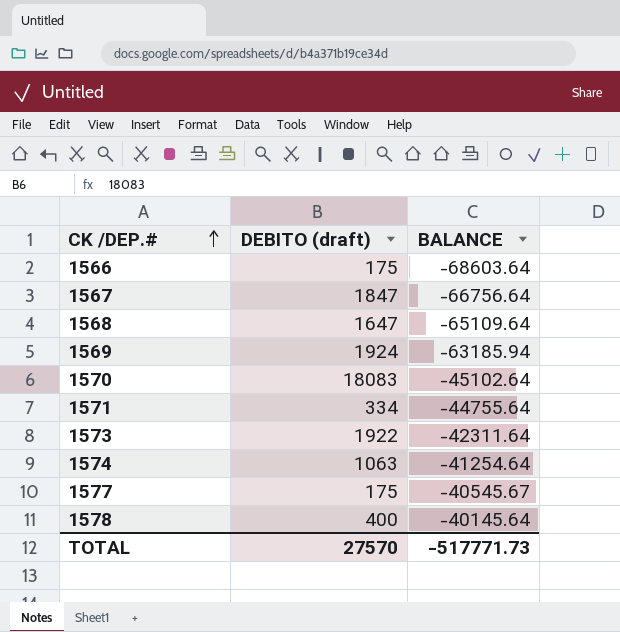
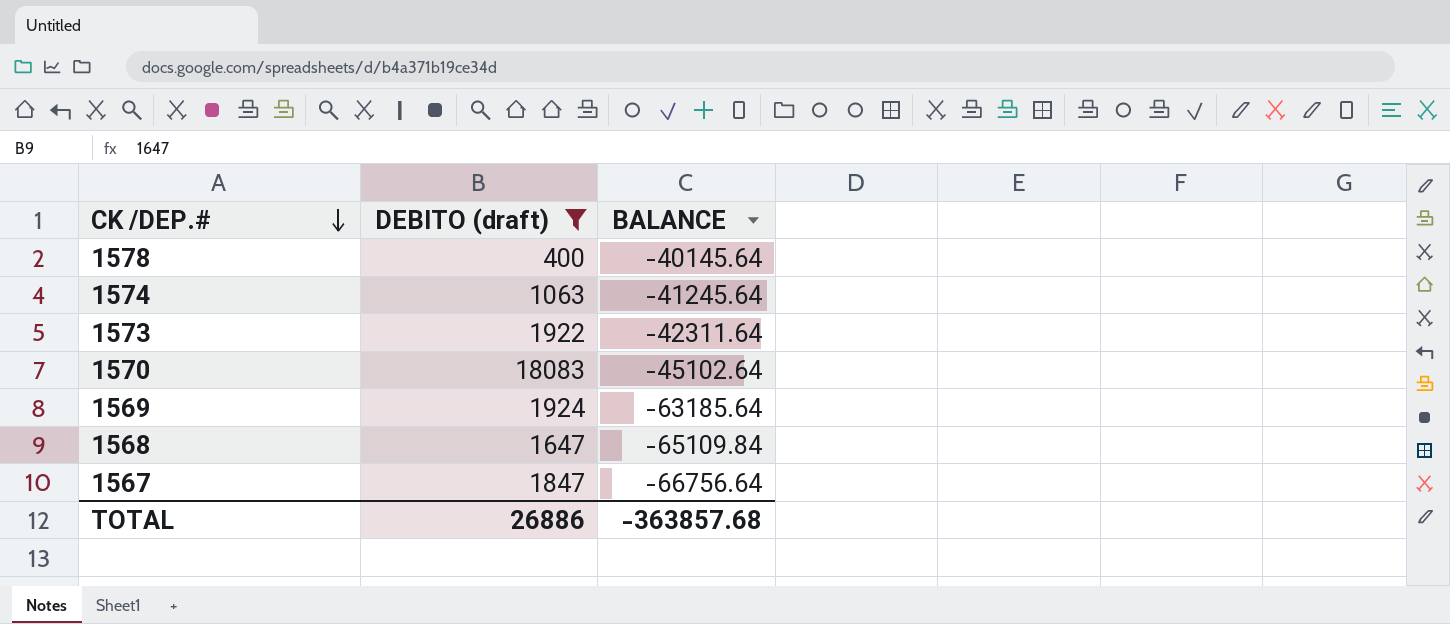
filter: none -> DEBITO (draft) >= 400
row order: CK /DEP.# ascending -> CK /DEP.# descending
1574 | BALANCE: -41254.64 -> -41245.64
1569 | BALANCE: -63185.94 -> -63185.64
1568 | BALANCE: -65109.64 -> -65109.84
TOTAL | DEBITO (draft): 27570 -> 26886
TOTAL | BALANCE: -517771.73 -> -363857.68

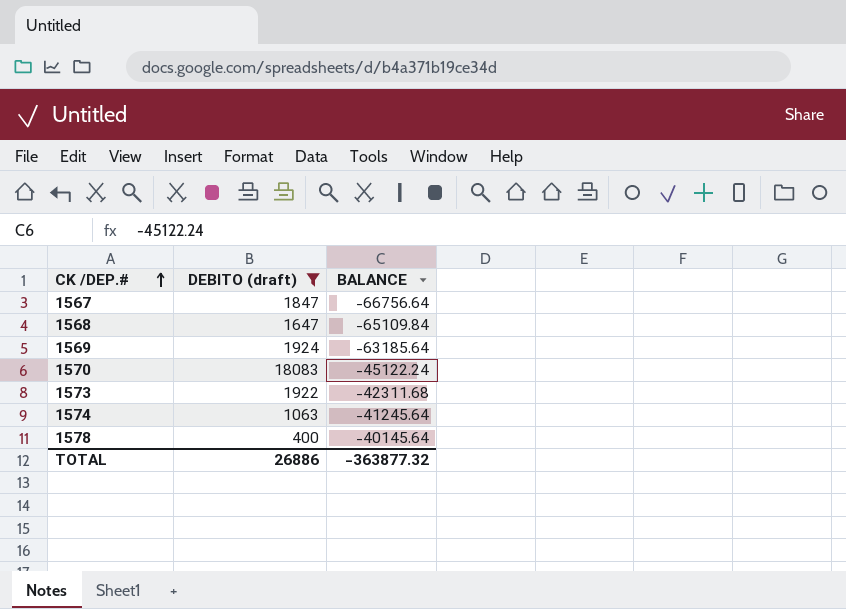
row order: CK /DEP.# descending -> CK /DEP.# ascending
1570 | BALANCE: -45102.64 -> -45122.24
1573 | BALANCE: -42311.64 -> -42311.68
TOTAL | BALANCE: -363857.68 -> -363877.32

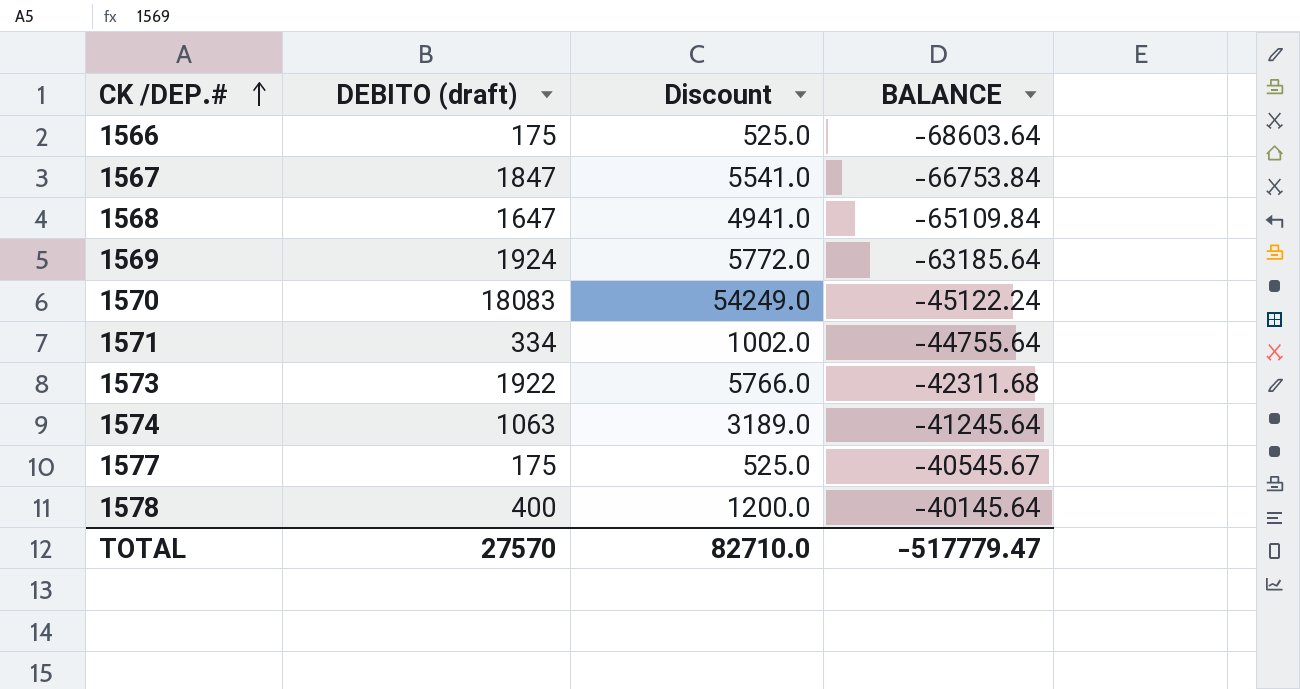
filter: DEBITO (draft) >= 400 -> none
column Discount | formula: none -> [DEBITO (draft)] * 3
1567 | BALANCE: -66756.64 -> -66753.84
TOTAL | DEBITO (draft): 26886 -> 27570
TOTAL | BALANCE: -363877.32 -> -517779.47

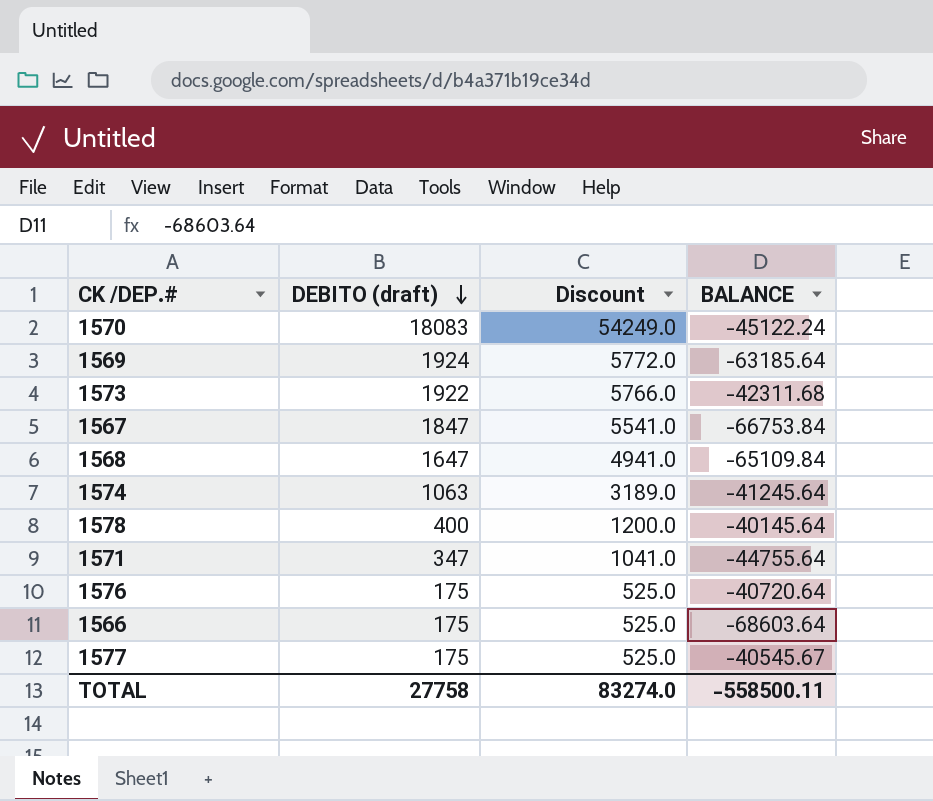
row order: CK /DEP.# ascending -> DEBITO (draft) descending
1571 | DEBITO (draft): 334 -> 347
1571 | Discount: 1002.0 -> 1041.0
row 1576: none -> 175 | 525.0 | -40720.64
TOTAL | DEBITO (draft): 27570 -> 27758
TOTAL | Discount: 82710.0 -> 83274.0
TOTAL | BALANCE: -517779.47 -> -558500.11

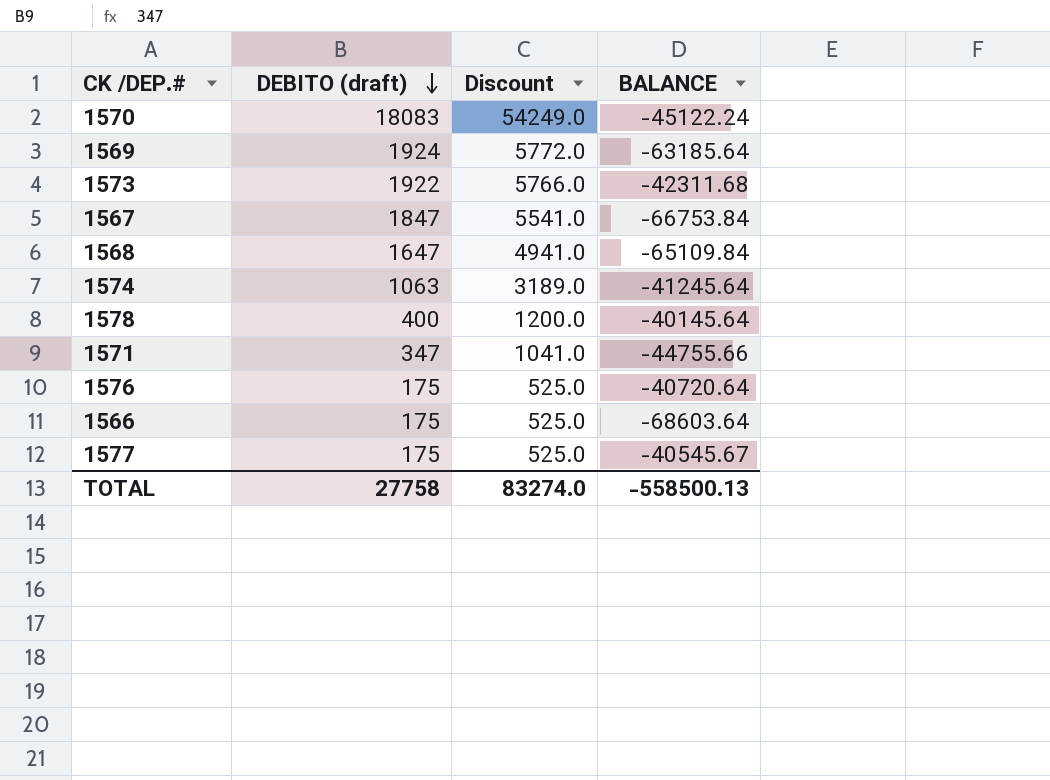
1571 | BALANCE: -44755.64 -> -44755.66
TOTAL | BALANCE: -558500.11 -> -558500.13

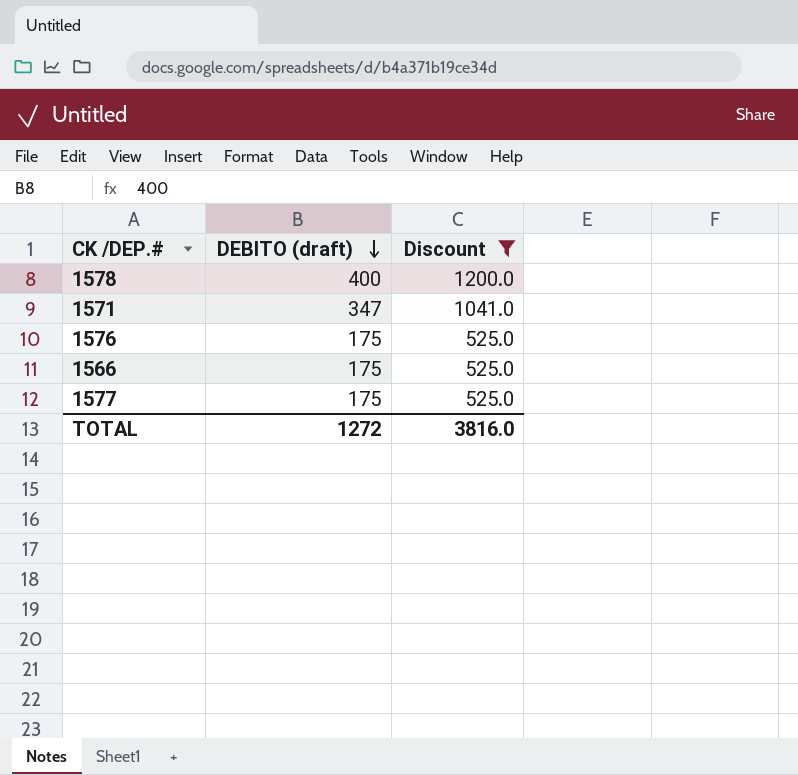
filter: none -> Discount <= 1200.0
column BALANCE | position: 4 -> none
TOTAL | DEBITO (draft): 27758 -> 1272
TOTAL | Discount: 83274.0 -> 3816.0

